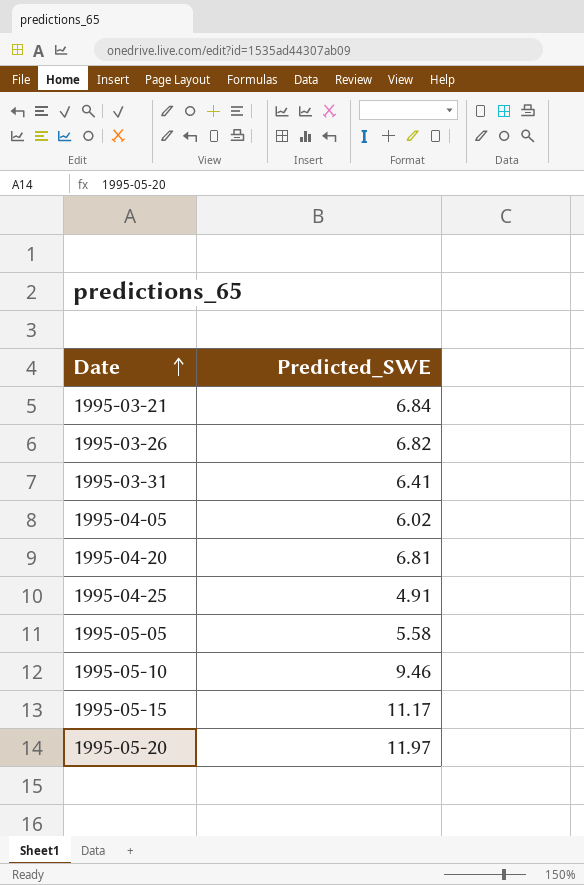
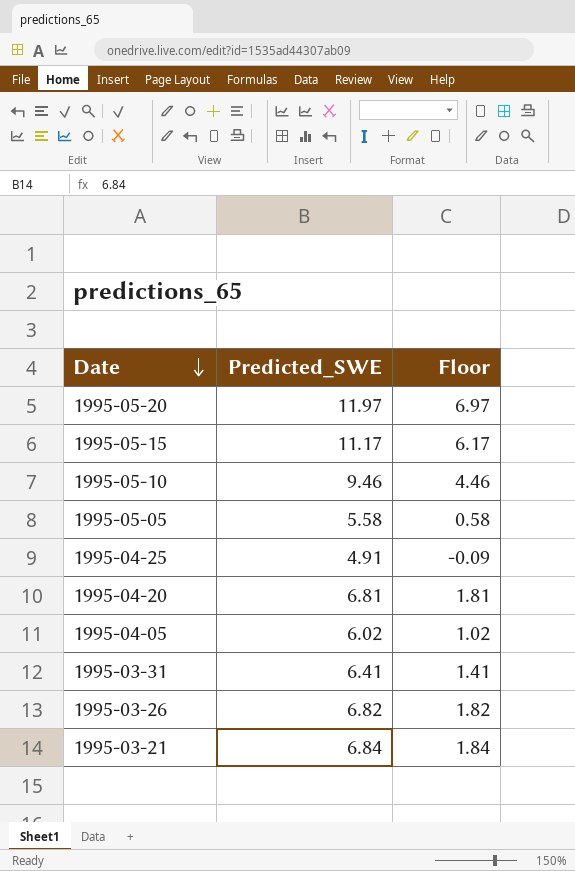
row order: Date ascending -> Date descending
column Floor | formula: none -> [Predicted_SWE] - 5

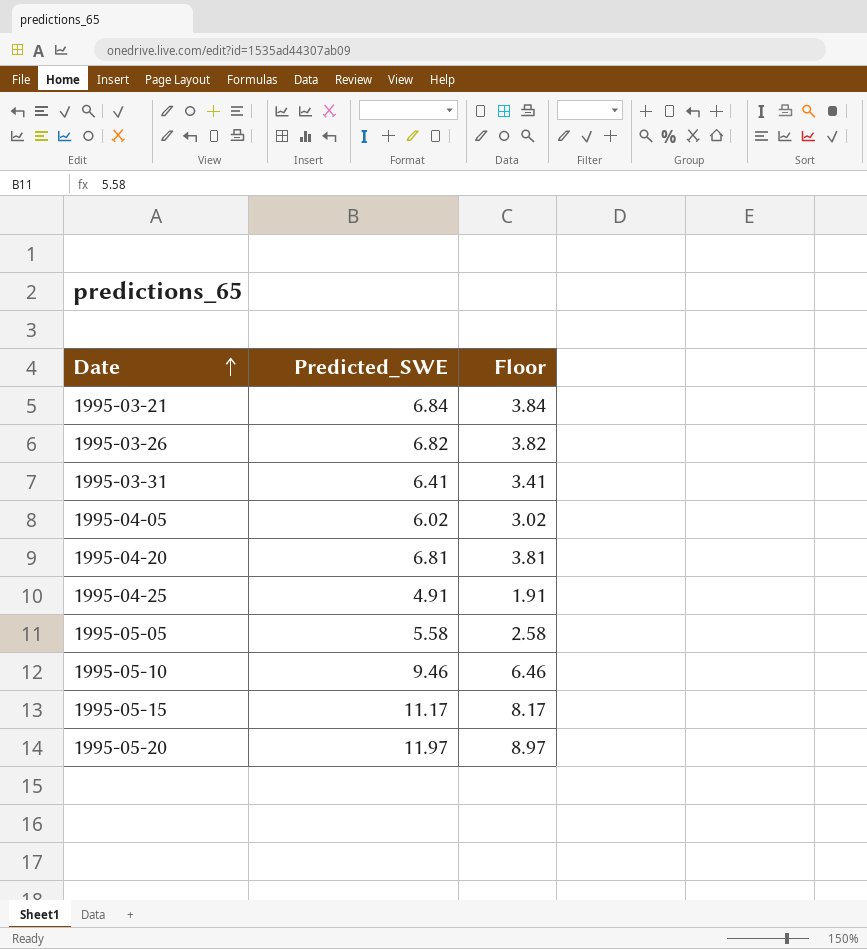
row order: Date descending -> Date ascending
column Floor | formula: [Predicted_SWE] - 5 -> [Predicted_SWE] - 3

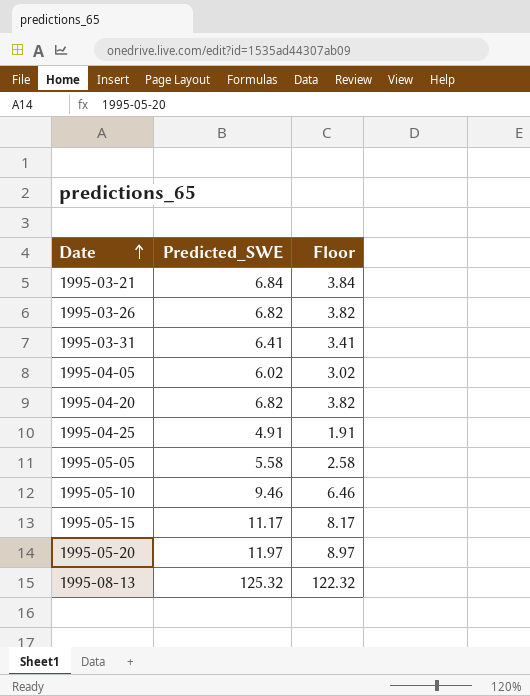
1995-04-20 | Predicted_SWE: 6.81 -> 6.82
1995-04-20 | Floor: 3.81 -> 3.82
row 1995-08-13: none -> 125.32 | 122.32

